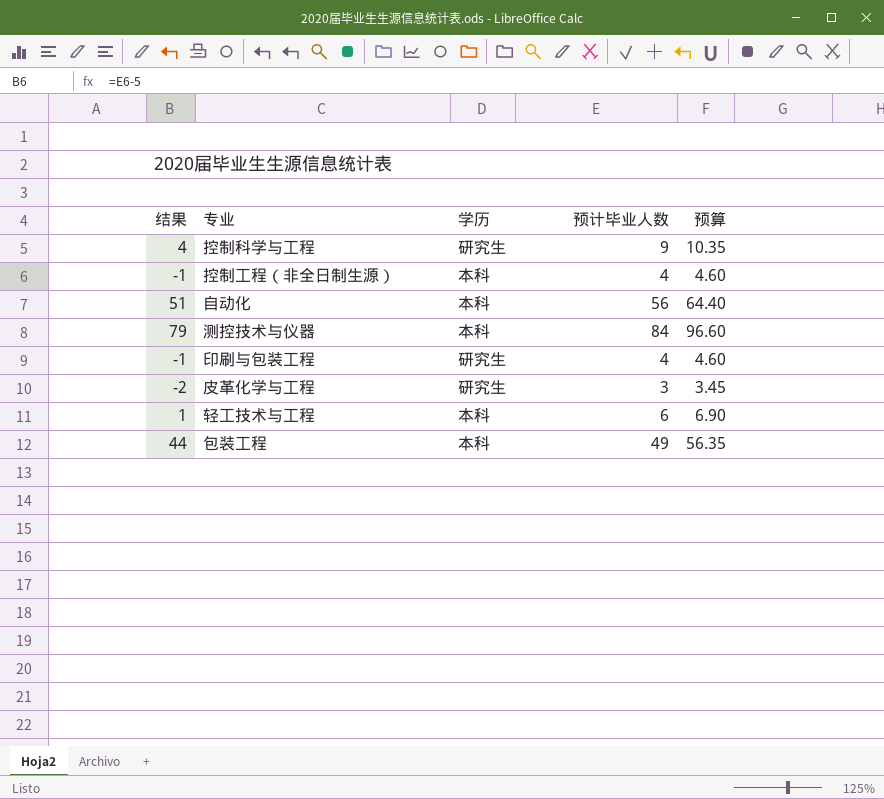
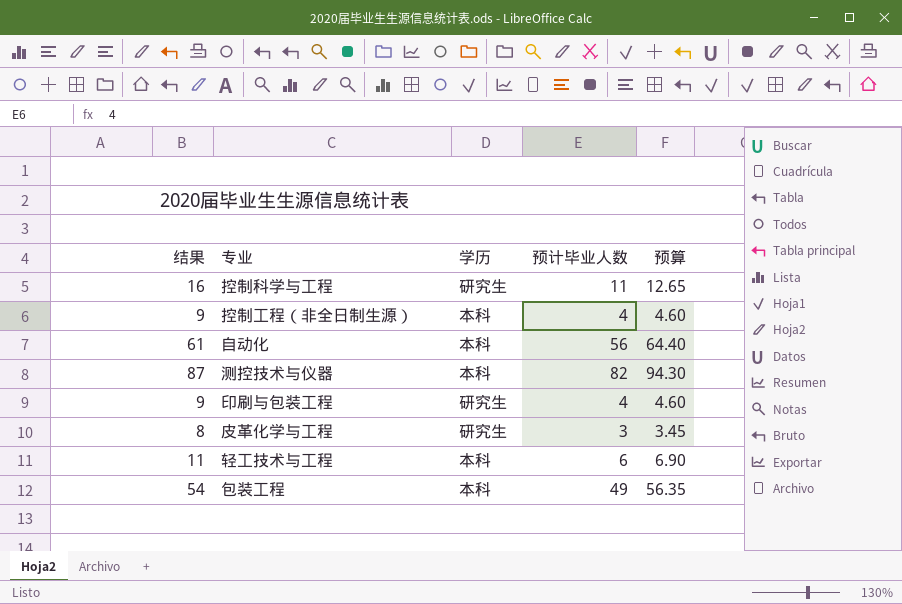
column 结果 | formula: [预计毕业人数] - 5 -> [预计毕业人数] + 5
控制科学与工程 | 预计毕业人数: 9 -> 11
控制科学与工程 | 预算: 10.35 -> 12.65
测控技术与仪器 | 预计毕业人数: 84 -> 82
测控技术与仪器 | 预算: 96.60 -> 94.30

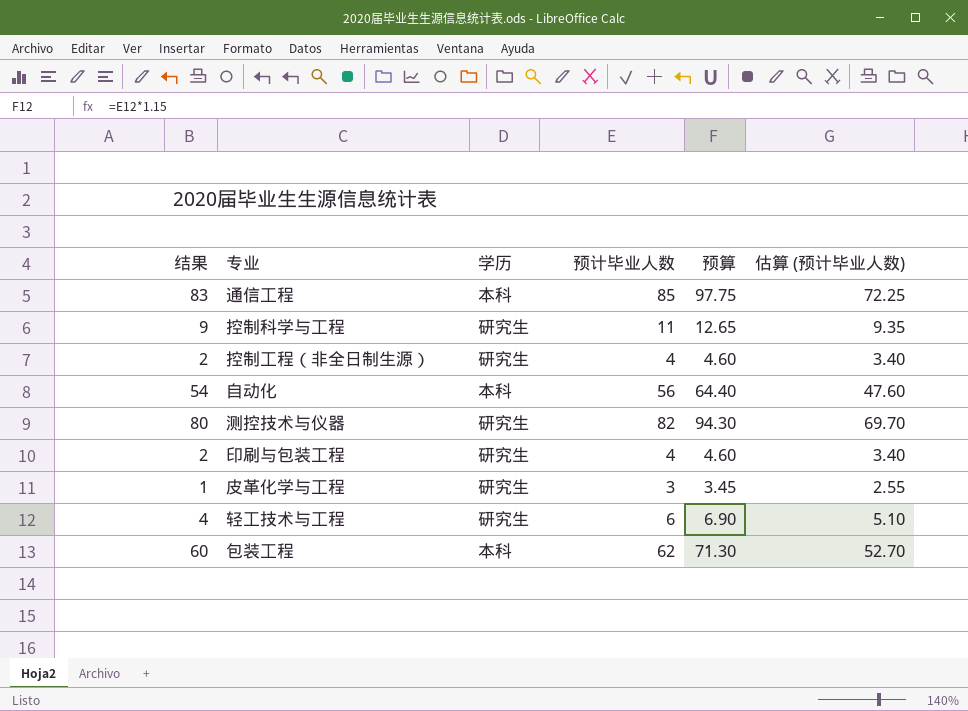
column 结果 | formula: [预计毕业人数] + 5 -> [预计毕业人数] - 2
column 估算 (预计毕业人数) | formula: none -> [预计毕业人数] * 0.85
row 通信工程: none -> 83 | 本科 | 85 | 97.75 | 72.25
控制工程（非全日制生源） | 学历: 本科 -> 研究生
测控技术与仪器 | 学历: 本科 -> 研究生
轻工技术与工程 | 学历: 本科 -> 研究生
包装工程 | 预计毕业人数: 49 -> 62
包装工程 | 预算: 56.35 -> 71.30

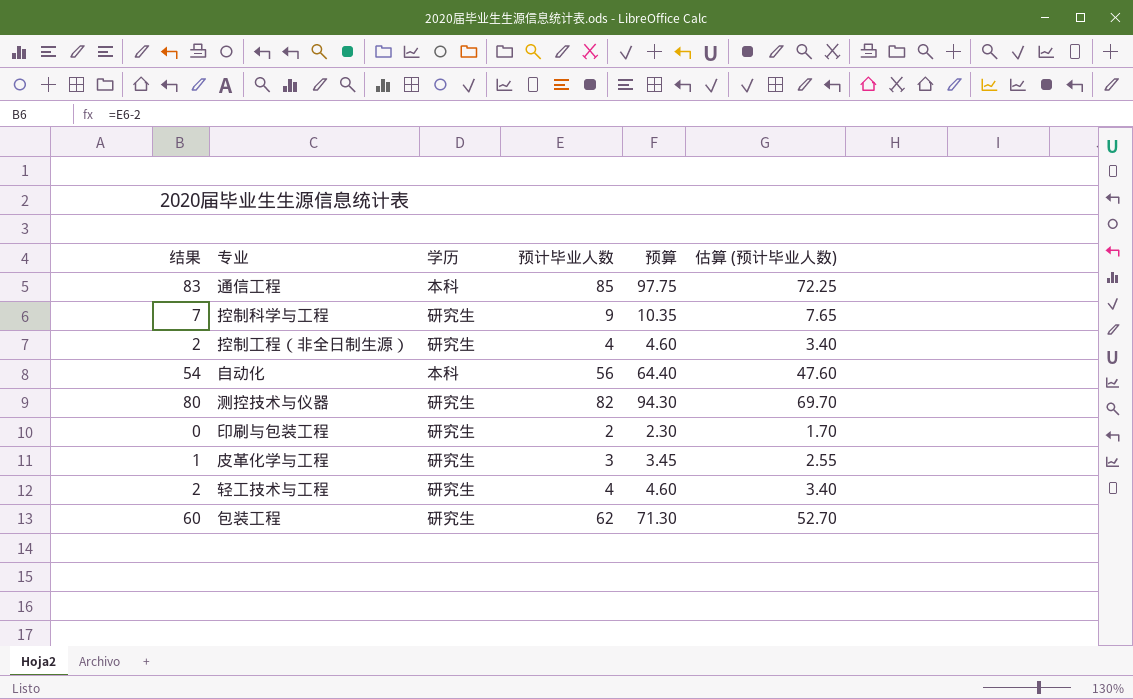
控制科学与工程 | 结果: 9 -> 7
控制科学与工程 | 预计毕业人数: 11 -> 9
控制科学与工程 | 预算: 12.65 -> 10.35
控制科学与工程 | 估算 (预计毕业人数): 9.35 -> 7.65
印刷与包装工程 | 结果: 2 -> 0
印刷与包装工程 | 预计毕业人数: 4 -> 2
印刷与包装工程 | 预算: 4.60 -> 2.30
印刷与包装工程 | 估算 (预计毕业人数): 3.40 -> 1.70
轻工技术与工程 | 结果: 4 -> 2
轻工技术与工程 | 预计毕业人数: 6 -> 4
轻工技术与工程 | 预算: 6.90 -> 4.60
轻工技术与工程 | 估算 (预计毕业人数): 5.10 -> 3.40
包装工程 | 学历: 本科 -> 研究生

